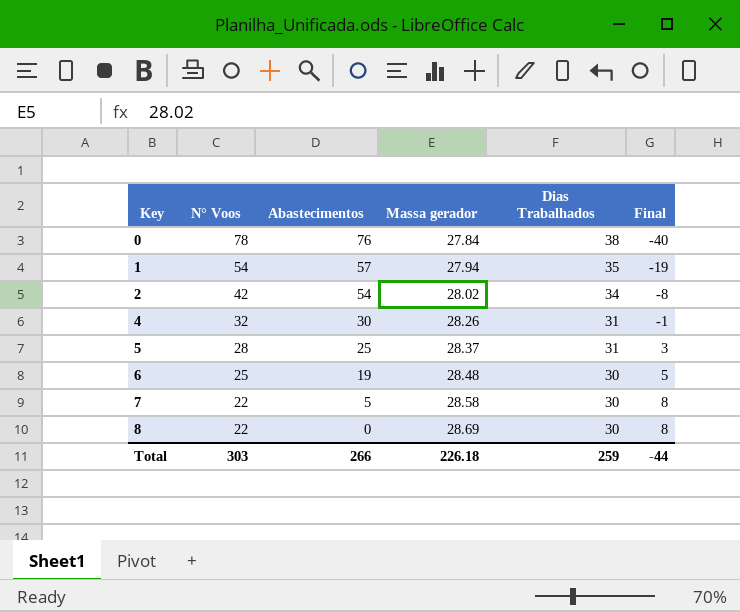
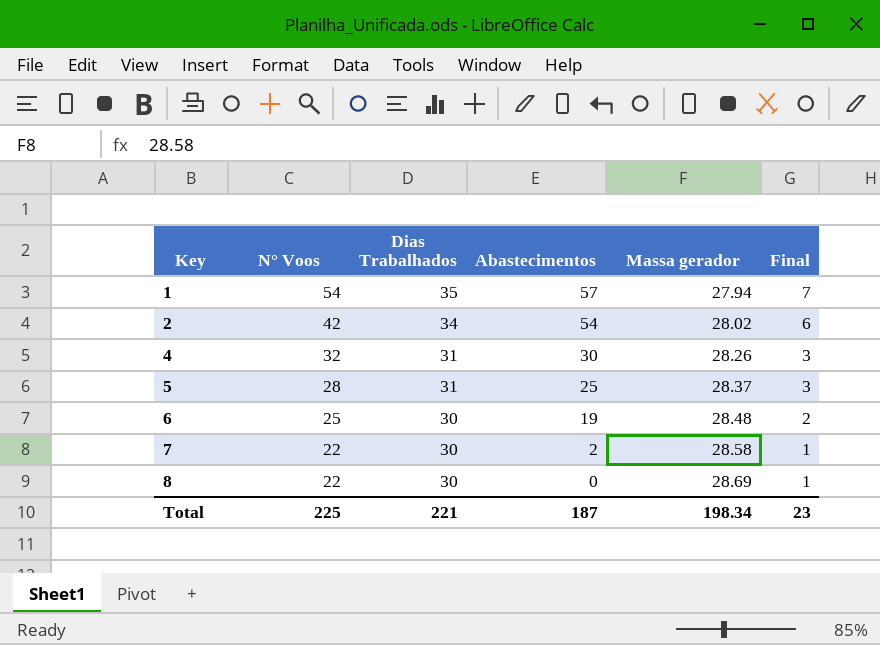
column Dias Trabalhados | position: 5 -> 3
column Final | formula: [Dias Trabalhados] - [N° Voos] -> [Dias Trabalhados] - [Massa gerador]
row 0: 78 | 76 | 27.84 | 38 | -40 -> none
7 | Abastecimentos: 5 -> 2
Total | N° Voos: 303 -> 225
Total | Dias Trabalhados: 259 -> 221
Total | Abastecimentos: 266 -> 187
Total | Massa gerador: 226.18 -> 198.34
Total | Final: -44 -> 23

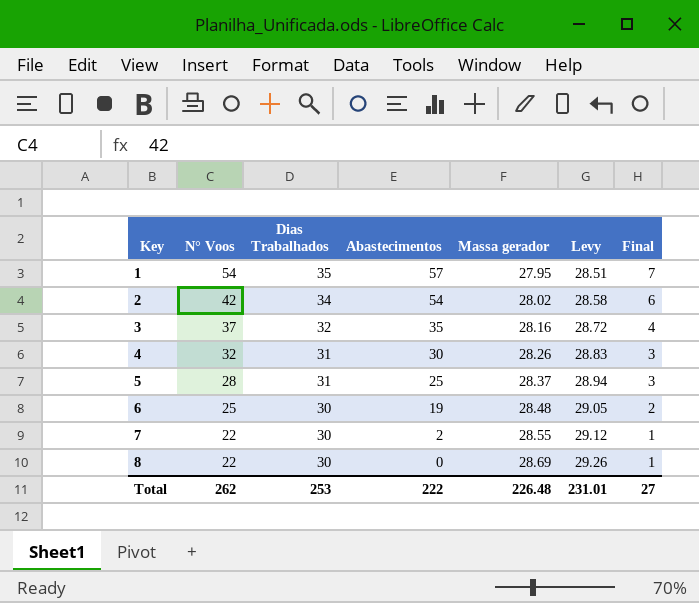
column Levy | formula: none -> [Massa gerador] * 1.02
1 | Massa gerador: 27.94 -> 27.95
row 3: none -> 37 | 32 | 35 | 28.16 | 28.72 | 4
7 | Massa gerador: 28.58 -> 28.55
Total | N° Voos: 225 -> 262
Total | Dias Trabalhados: 221 -> 253
Total | Abastecimentos: 187 -> 222
Total | Massa gerador: 198.34 -> 226.48
Total | Final: 23 -> 27

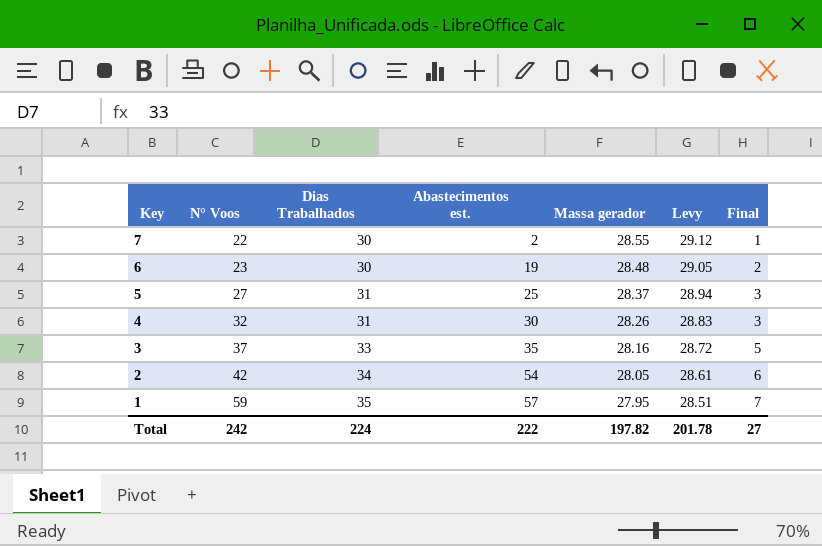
row order: Key ascending -> Key descending
column name: Abastecimentos -> Abastecimentos est.
row 8: 22 | 30 | 0 | 28.69 | 29.26 | 1 -> none
6 | N° Voos: 25 -> 23
5 | N° Voos: 28 -> 27
3 | Dias Trabalhados: 32 -> 33
3 | Final: 4 -> 5
2 | Massa gerador: 28.02 -> 28.05
2 | Levy: 28.58 -> 28.61
1 | N° Voos: 54 -> 59
Total | N° Voos: 262 -> 242
Total | Dias Trabalhados: 253 -> 224
Total | Massa gerador: 226.48 -> 197.82
Total | Levy: 231.01 -> 201.78

